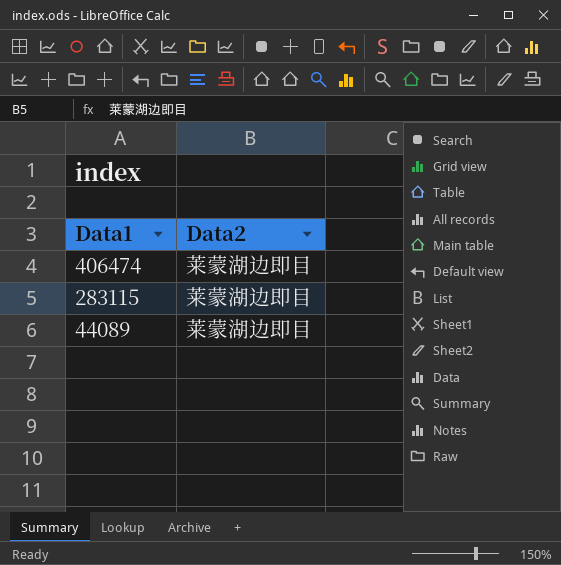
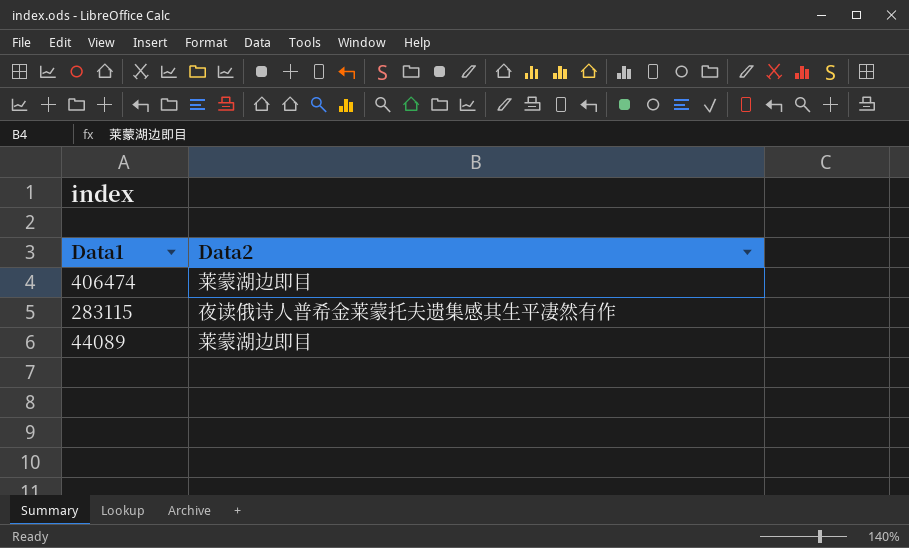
283115 | Data2: 莱蒙湖边即目 -> 夜读俄诗人普希金莱蒙托夫遗集感其生平凄然有作

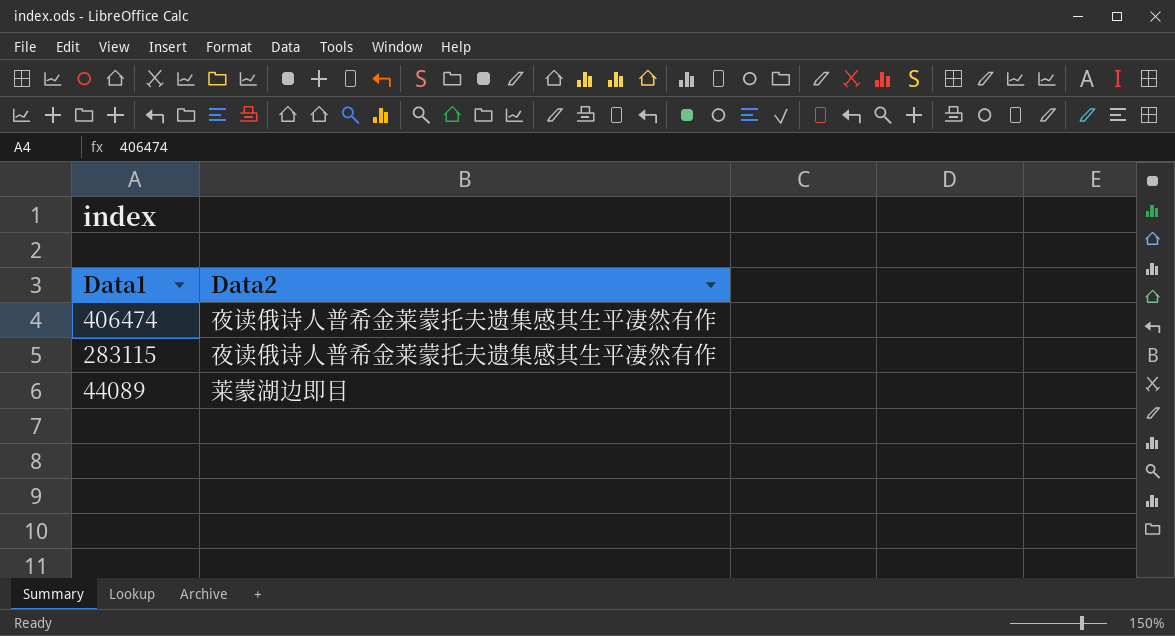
406474 | Data2: 莱蒙湖边即目 -> 夜读俄诗人普希金莱蒙托夫遗集感其生平凄然有作

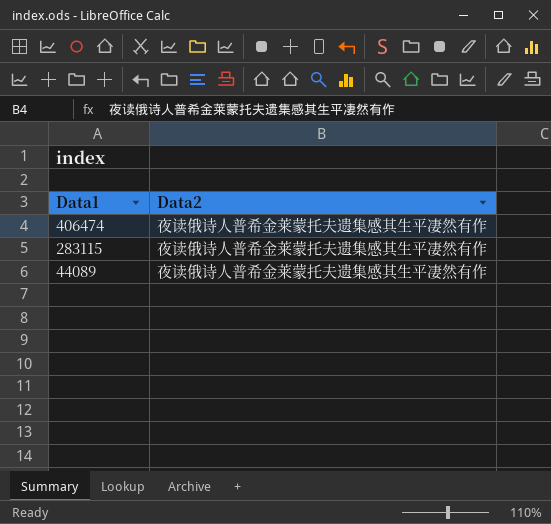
44089 | Data2: 莱蒙湖边即目 -> 夜读俄诗人普希金莱蒙托夫遗集感其生平凄然有作

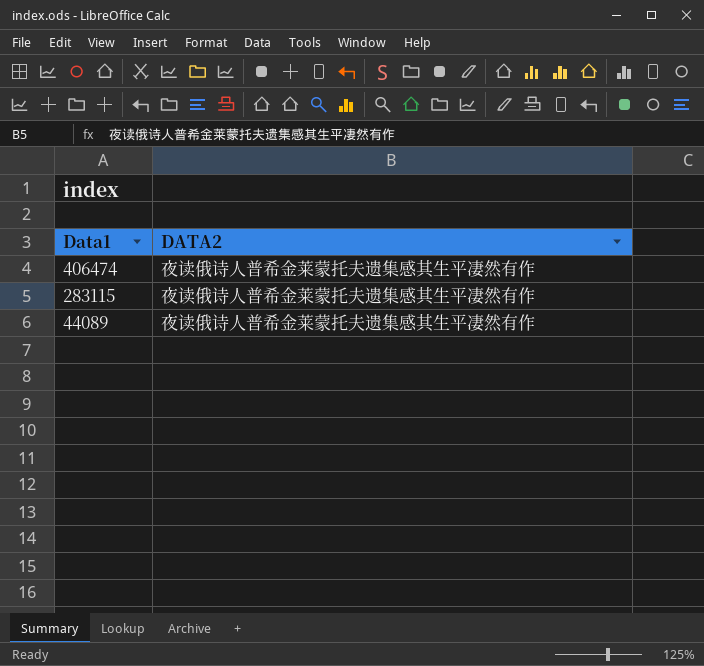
column name: Data2 -> DATA2

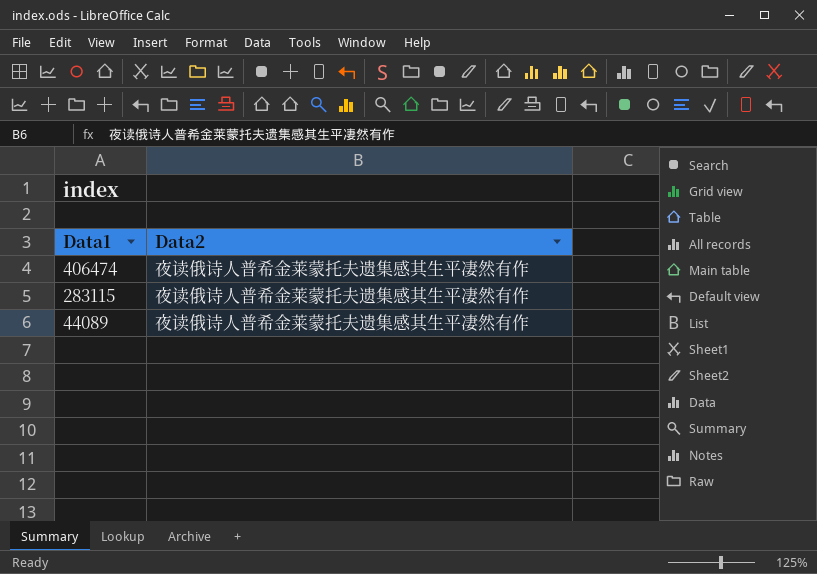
column name: DATA2 -> Data2

